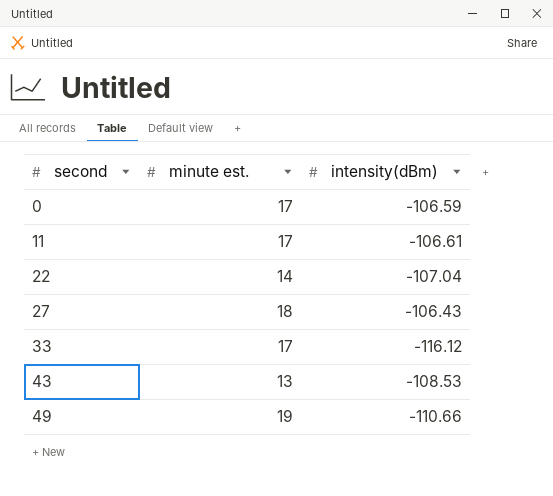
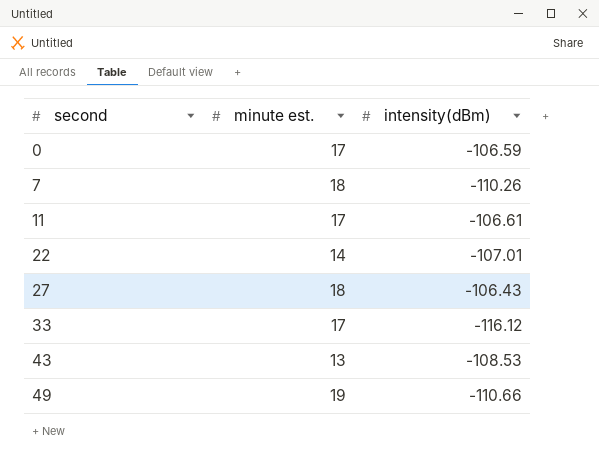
row 7: none -> 18 | -110.26
22 | intensity(dBm): -107.04 -> -107.01

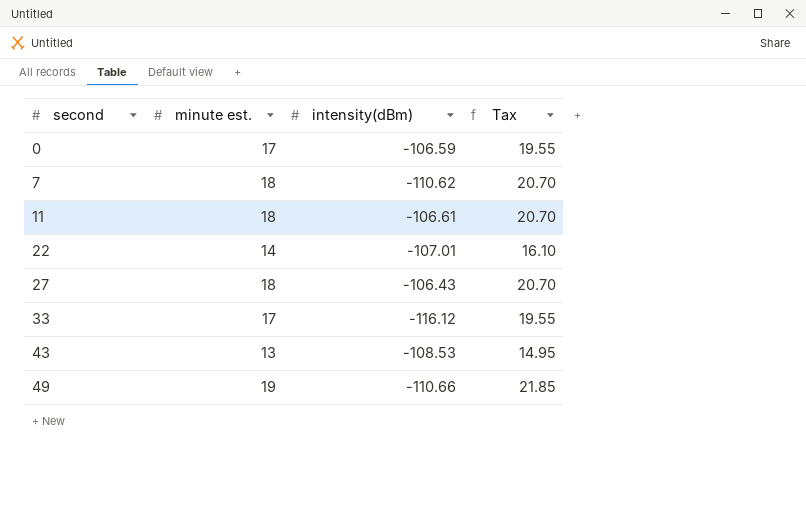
column Tax | formula: none -> [minute est.] * 1.15
7 | intensity(dBm): -110.26 -> -110.62
11 | minute est.: 17 -> 18

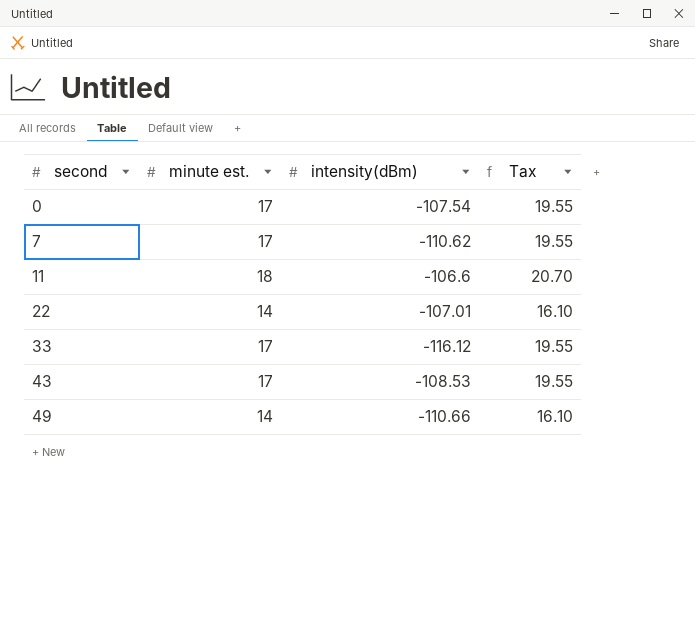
row 27: 18 | -106.43 | 20.70 -> none
0 | intensity(dBm): -106.59 -> -107.54
7 | minute est.: 18 -> 17
7 | Tax: 20.70 -> 19.55
11 | intensity(dBm): -106.61 -> -106.6
43 | minute est.: 13 -> 17
43 | Tax: 14.95 -> 19.55
49 | minute est.: 19 -> 14
49 | Tax: 21.85 -> 16.10

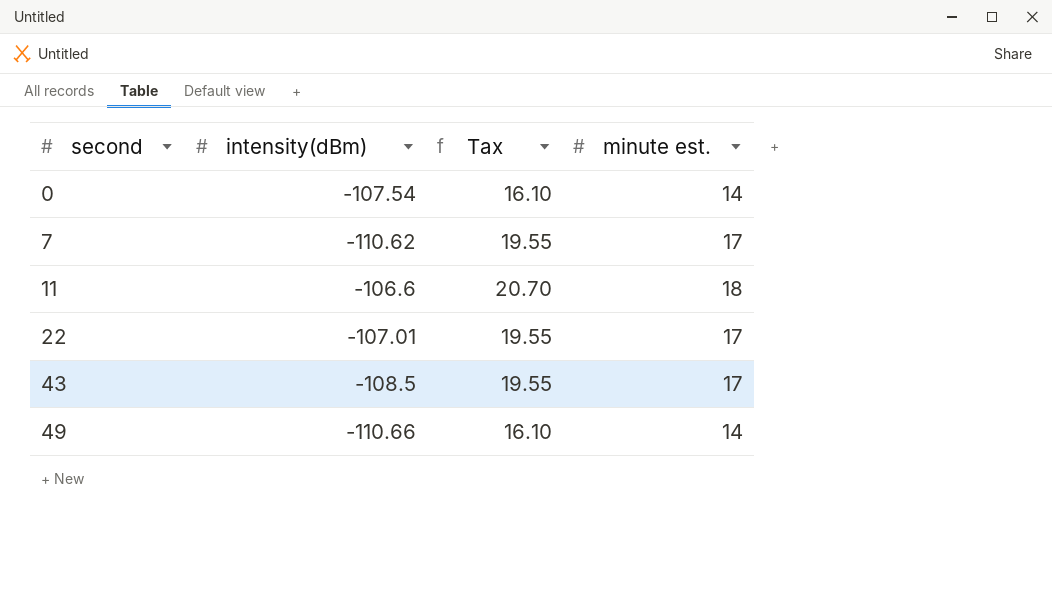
column minute est. | position: 2 -> 4
row 33: 17 | -116.12 | 19.55 -> none
0 | Tax: 19.55 -> 16.10
0 | minute est.: 17 -> 14
22 | Tax: 16.10 -> 19.55
22 | minute est.: 14 -> 17
43 | intensity(dBm): -108.53 -> -108.5

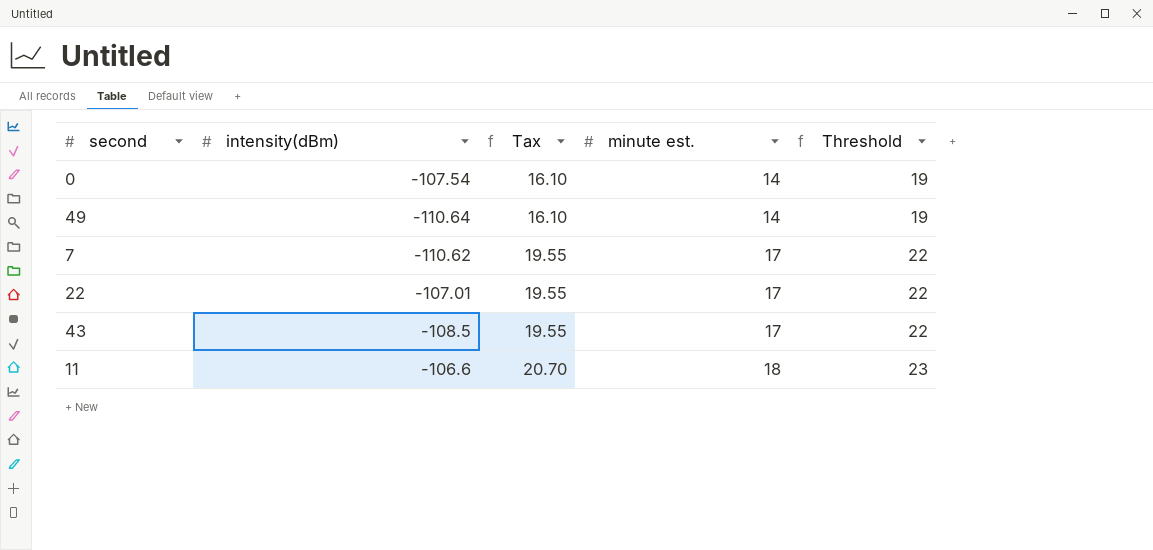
row order: second ascending -> Tax ascending
column Threshold | formula: none -> [minute est.] + 5
49 | intensity(dBm): -110.66 -> -110.64

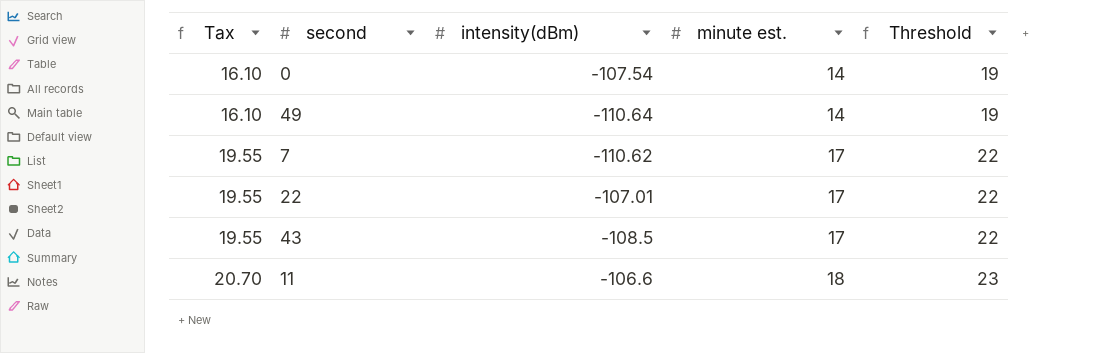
column Tax | position: 3 -> 1

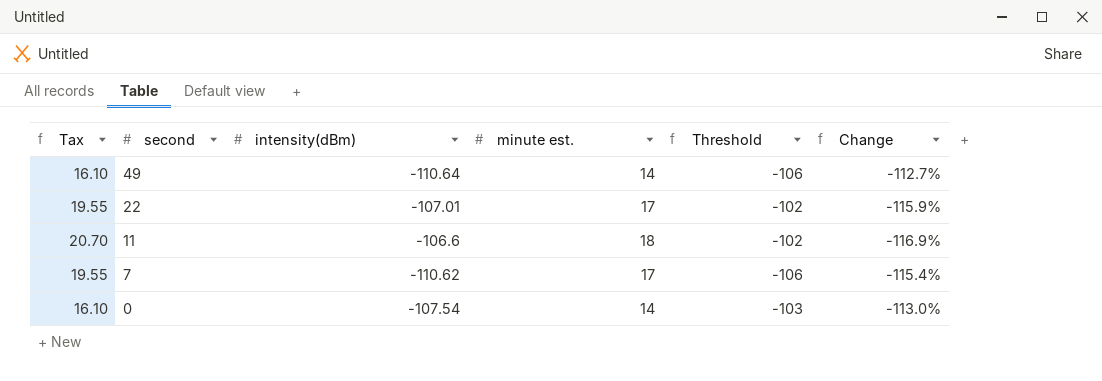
row order: Tax ascending -> second descending
column Threshold | formula: [minute est.] + 5 -> [intensity(dBm)] + 5
column Change | formula: none -> ([minute est.] - [intensity(dBm)]) / [intensity(dBm)]
row 43: 19.55 | -108.5 | 17 | 22 -> none

